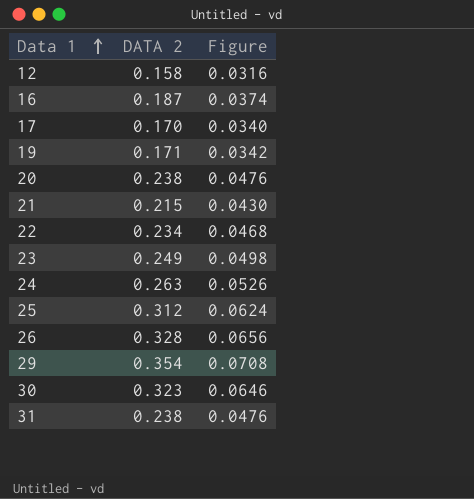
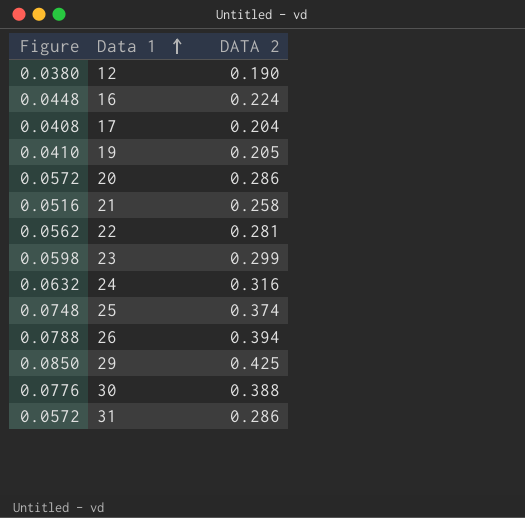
column Figure | position: 3 -> 1
12 | Figure: 0.0316 -> 0.0380
12 | DATA 2: 0.158 -> 0.190
16 | Figure: 0.0374 -> 0.0448
16 | DATA 2: 0.187 -> 0.224
17 | Figure: 0.0340 -> 0.0408
17 | DATA 2: 0.170 -> 0.204
19 | Figure: 0.0342 -> 0.0410
19 | DATA 2: 0.171 -> 0.205
20 | Figure: 0.0476 -> 0.0572
20 | DATA 2: 0.238 -> 0.286
21 | Figure: 0.0430 -> 0.0516
21 | DATA 2: 0.215 -> 0.258
22 | Figure: 0.0468 -> 0.0562
22 | DATA 2: 0.234 -> 0.281
23 | Figure: 0.0498 -> 0.0598
23 | DATA 2: 0.249 -> 0.299
24 | Figure: 0.0526 -> 0.0632
24 | DATA 2: 0.263 -> 0.316
25 | Figure: 0.0624 -> 0.0748
25 | DATA 2: 0.312 -> 0.374
26 | Figure: 0.0656 -> 0.0788
26 | DATA 2: 0.328 -> 0.394
29 | Figure: 0.0708 -> 0.0850
29 | DATA 2: 0.354 -> 0.425
30 | Figure: 0.0646 -> 0.0776
30 | DATA 2: 0.323 -> 0.388
31 | Figure: 0.0476 -> 0.0572
31 | DATA 2: 0.238 -> 0.286

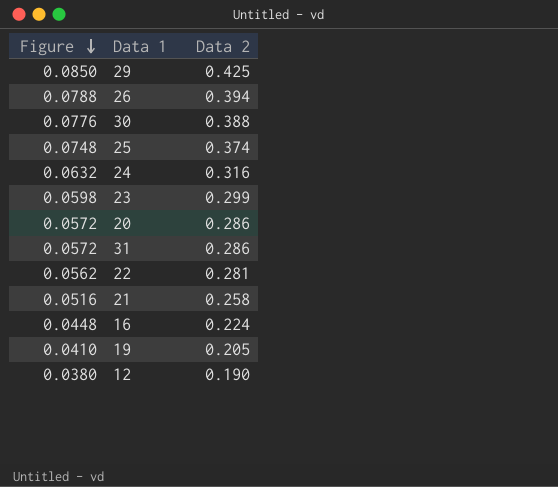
row order: Data 1 ascending -> Figure descending
column name: DATA 2 -> Data 2
row 17: 0.0408 | 0.204 -> none

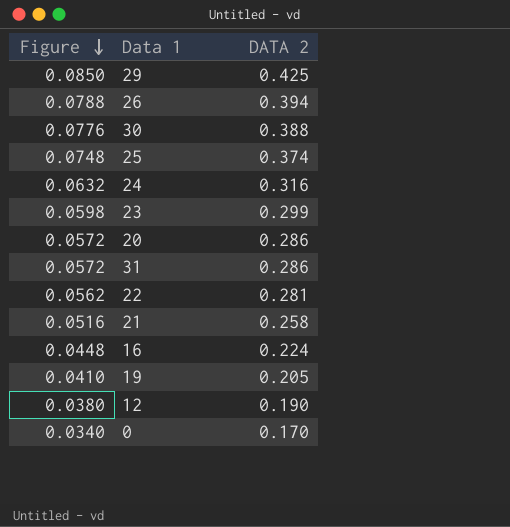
column name: Data 2 -> DATA 2
row 0: none -> 0.0340 | 0.170

